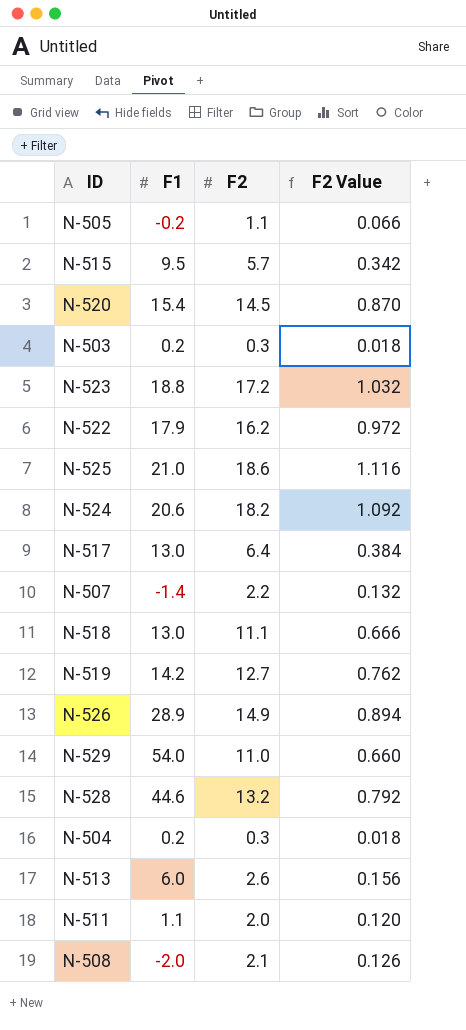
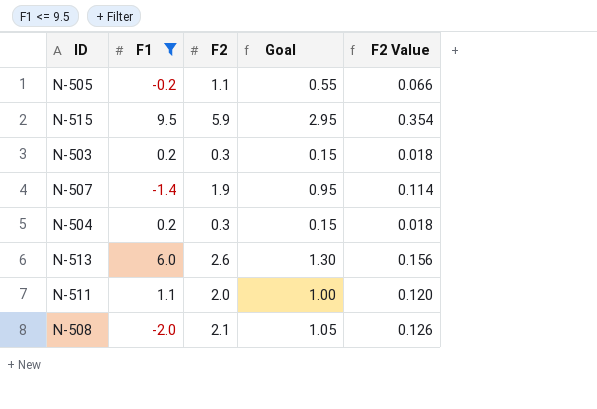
filter: none -> F1 <= 9.5
column Goal | formula: none -> [F2] * 0.5
N-515 | F2: 5.7 -> 5.9
N-515 | F2 Value: 0.342 -> 0.354
N-507 | F2: 2.2 -> 1.9
N-507 | F2 Value: 0.132 -> 0.114

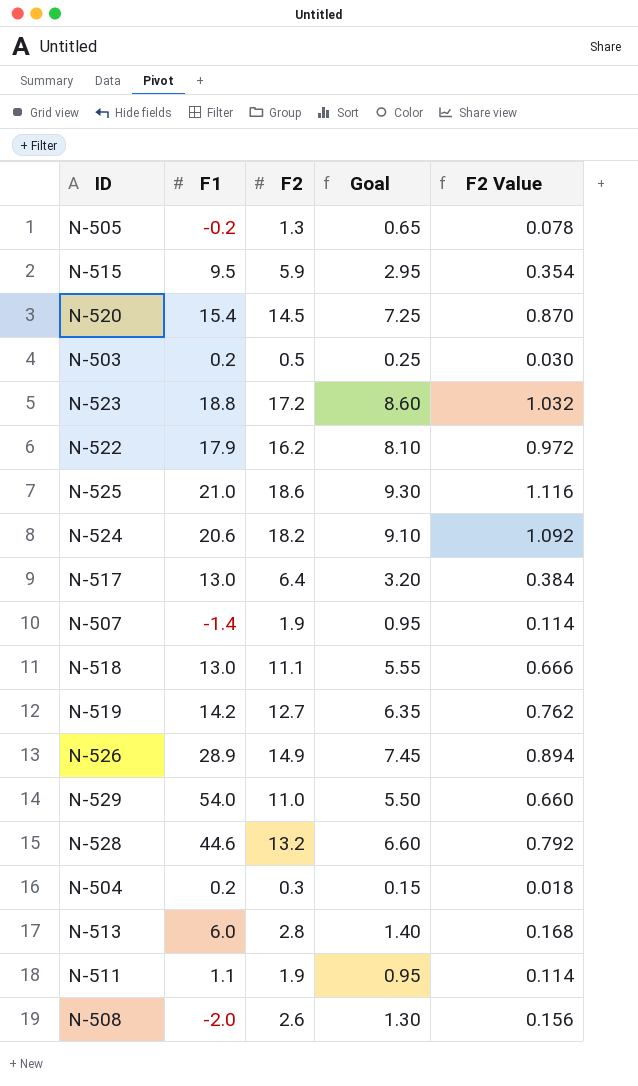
filter: F1 <= 9.5 -> none
N-505 | F2: 1.1 -> 1.3
N-505 | Goal: 0.55 -> 0.65
N-505 | F2 Value: 0.066 -> 0.078
N-503 | F2: 0.3 -> 0.5
N-503 | Goal: 0.15 -> 0.25
N-503 | F2 Value: 0.018 -> 0.030
N-513 | F2: 2.6 -> 2.8
N-513 | Goal: 1.30 -> 1.40
N-513 | F2 Value: 0.156 -> 0.168
N-511 | F2: 2.0 -> 1.9
N-511 | Goal: 1.00 -> 0.95
N-511 | F2 Value: 0.120 -> 0.114
N-508 | F2: 2.1 -> 2.6
N-508 | Goal: 1.05 -> 1.30
N-508 | F2 Value: 0.126 -> 0.156

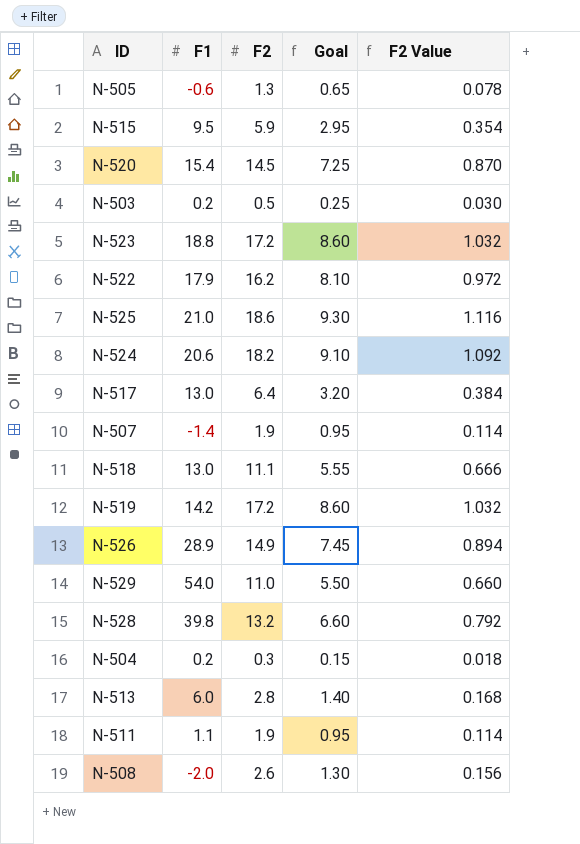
N-505 | F1: -0.2 -> -0.6
N-519 | F2: 12.7 -> 17.2
N-519 | Goal: 6.35 -> 8.60
N-519 | F2 Value: 0.762 -> 1.032
N-528 | F1: 44.6 -> 39.8

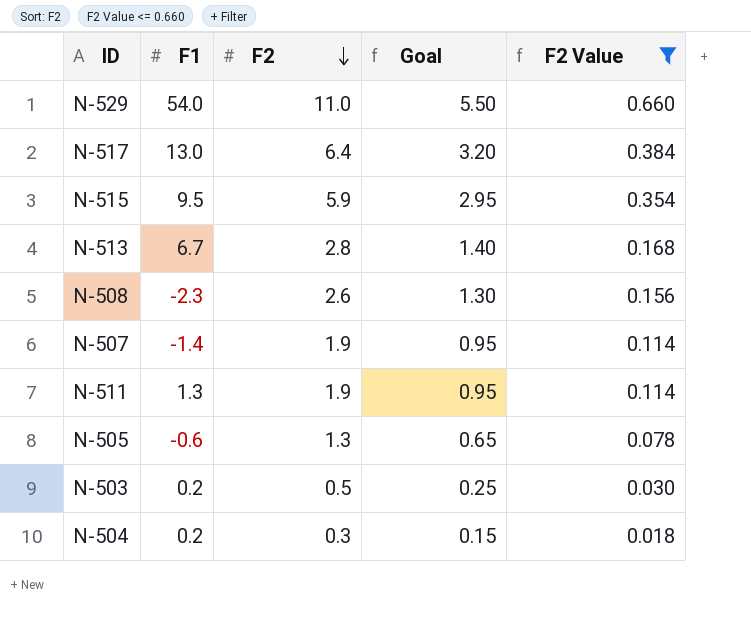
filter: none -> F2 Value <= 0.660
row order: none -> F2 descending
N-513 | F1: 6.0 -> 6.7
N-508 | F1: -2.0 -> -2.3
N-511 | F1: 1.1 -> 1.3

